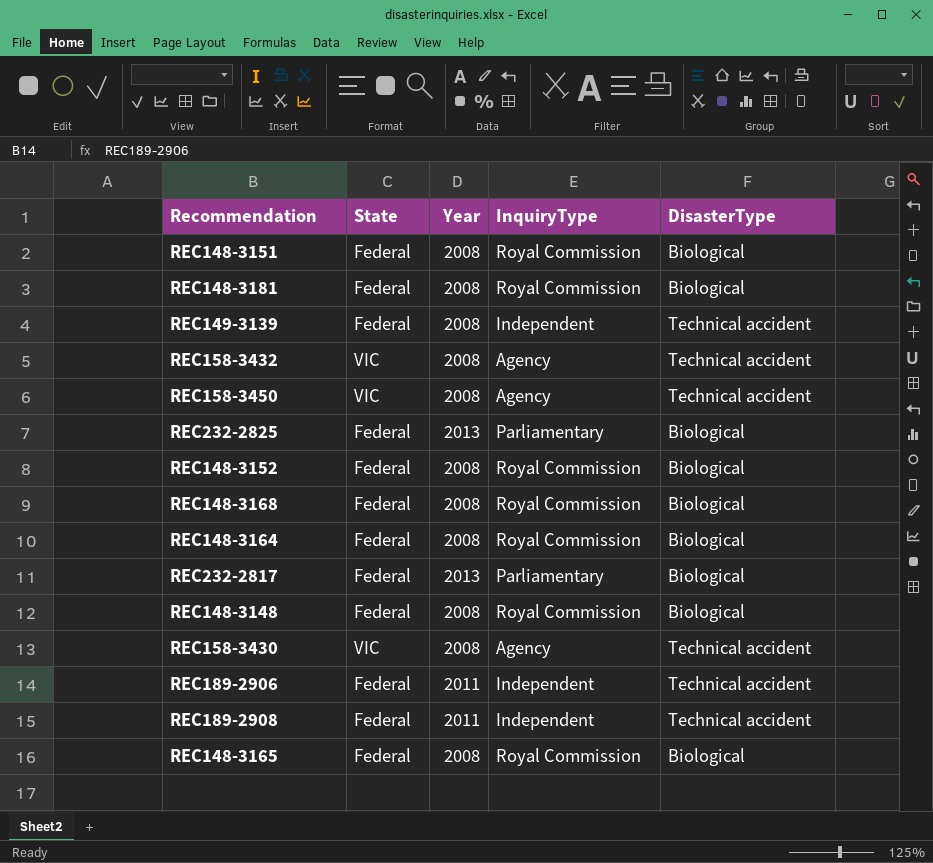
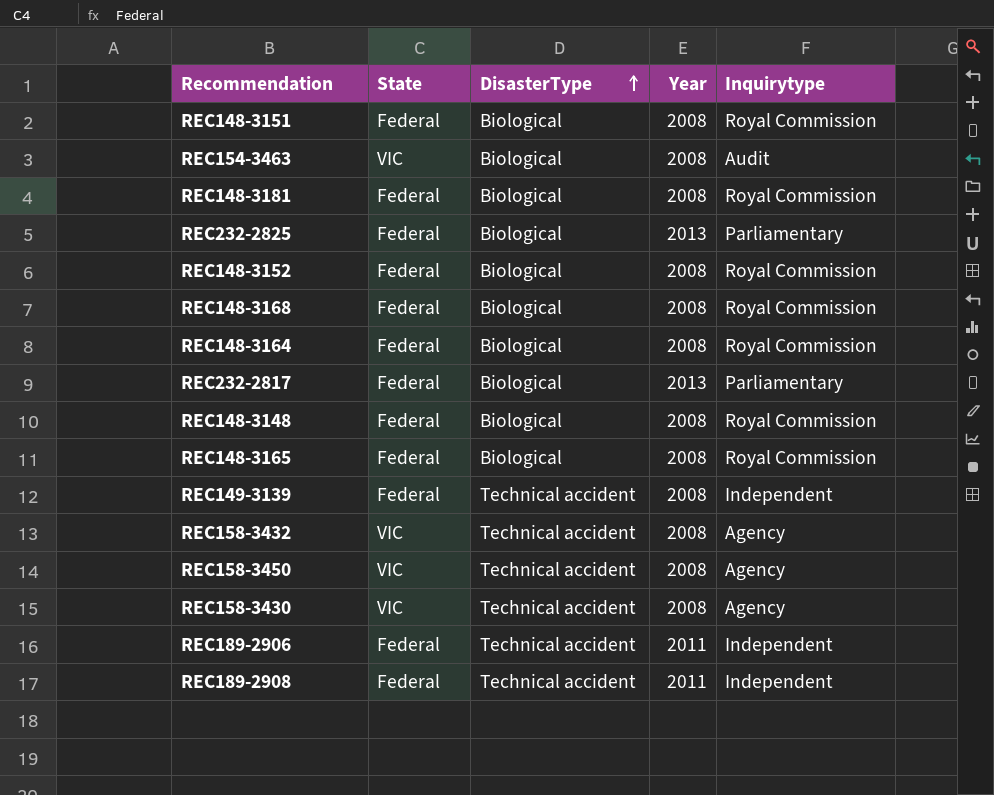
row order: none -> DisasterType ascending
column DisasterType | position: 5 -> 3
column name: InquiryType -> Inquirytype
row REC154-3463: none -> VIC | Biological | 2008 | Audit

